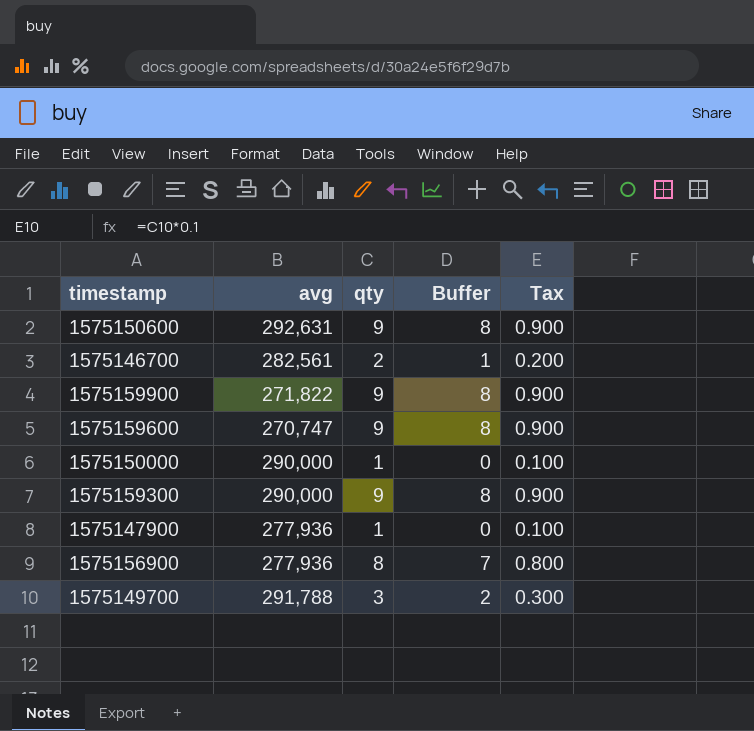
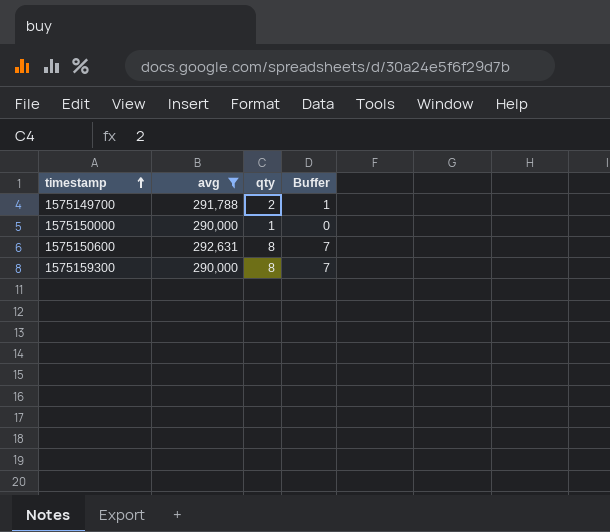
filter: none -> avg >= 290,000
row order: none -> timestamp ascending
column Tax | formula: [qty] * 0.1 -> none
1575149700 | qty: 3 -> 2
1575149700 | Buffer: 2 -> 1
1575150600 | qty: 9 -> 8
1575150600 | Buffer: 8 -> 7
1575159300 | qty: 9 -> 8
1575159300 | Buffer: 8 -> 7

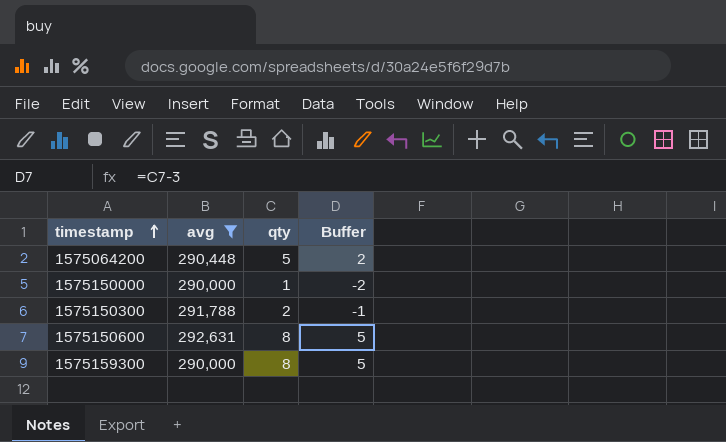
column Buffer | formula: [qty] - 1 -> [qty] - 3
row 1575149700: 291,788 | 2 | 1 -> none
row 1575064200: none -> 290,448 | 5 | 2
row 1575150300: none -> 291,788 | 2 | -1

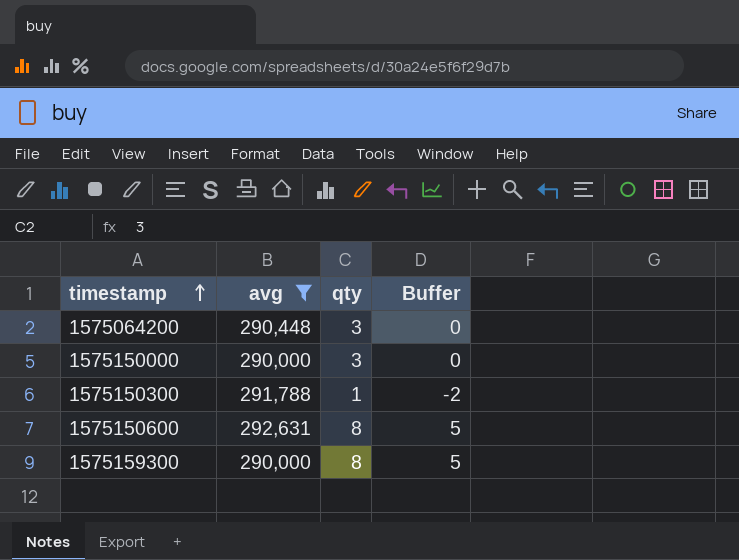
1575064200 | qty: 5 -> 3
1575064200 | Buffer: 2 -> 0
1575150000 | qty: 1 -> 3
1575150000 | Buffer: -2 -> 0
1575150300 | qty: 2 -> 1
1575150300 | Buffer: -1 -> -2

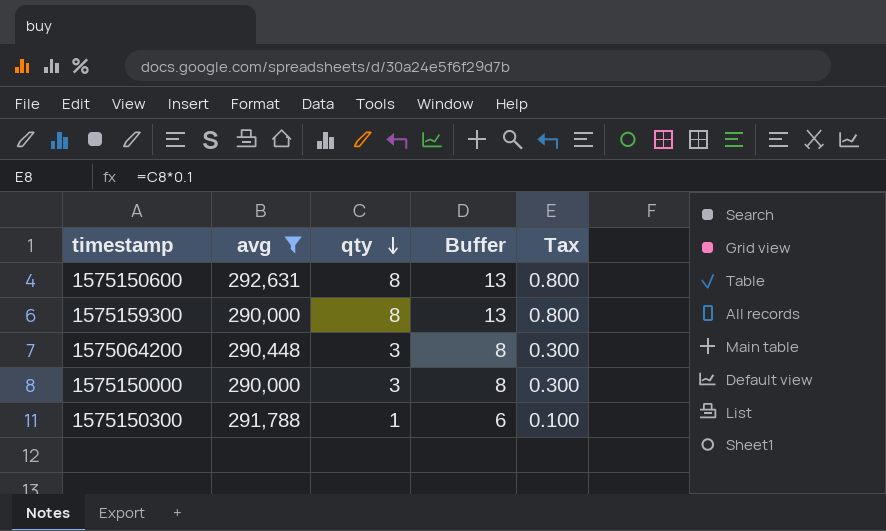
row order: timestamp ascending -> qty descending
column Buffer | formula: [qty] - 3 -> [qty] + 5
column Tax | formula: none -> [qty] * 0.1

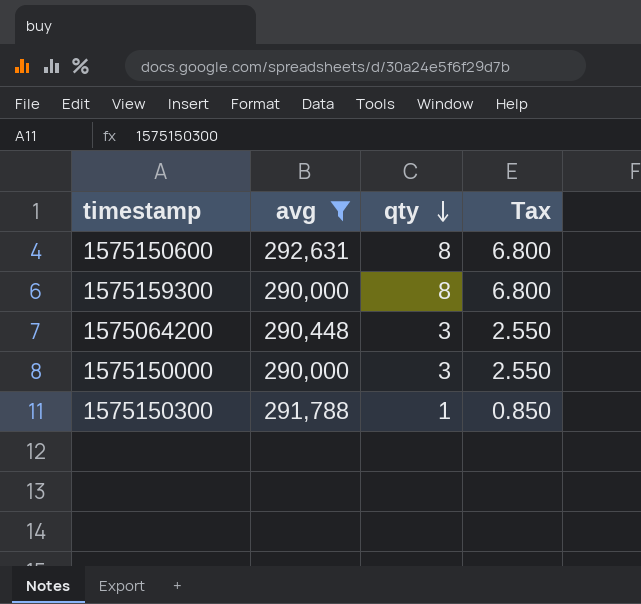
column Buffer | formula: [qty] + 5 -> none
column Tax | formula: [qty] * 0.1 -> [qty] * 0.85

